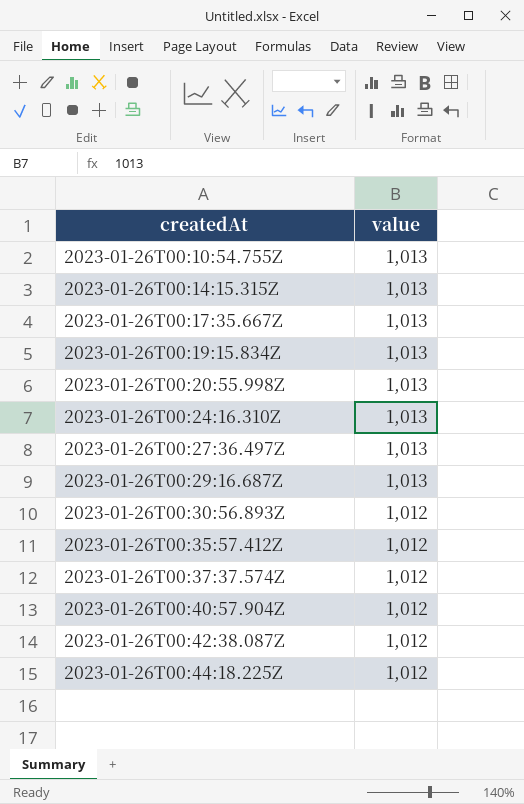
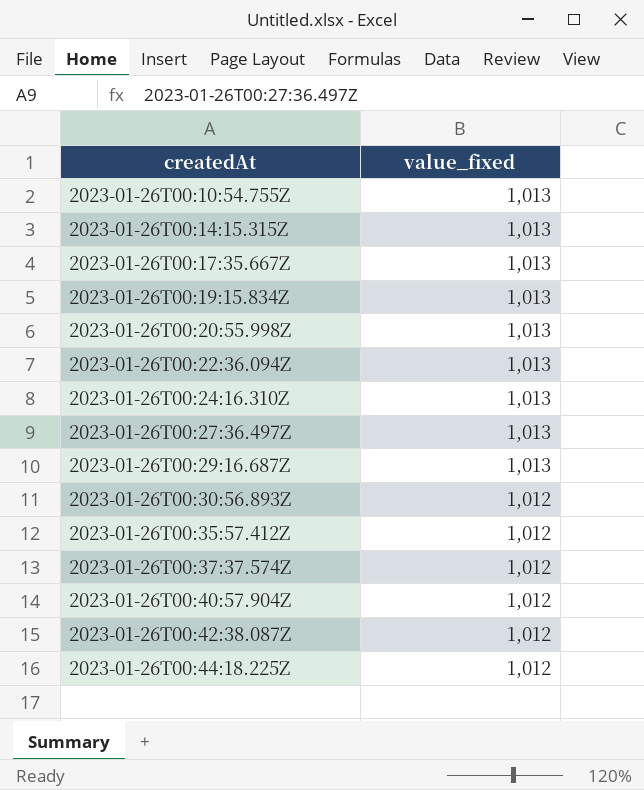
column name: value -> value_fixed
row 2023-01-26T00:22:36.094Z: none -> 1,013

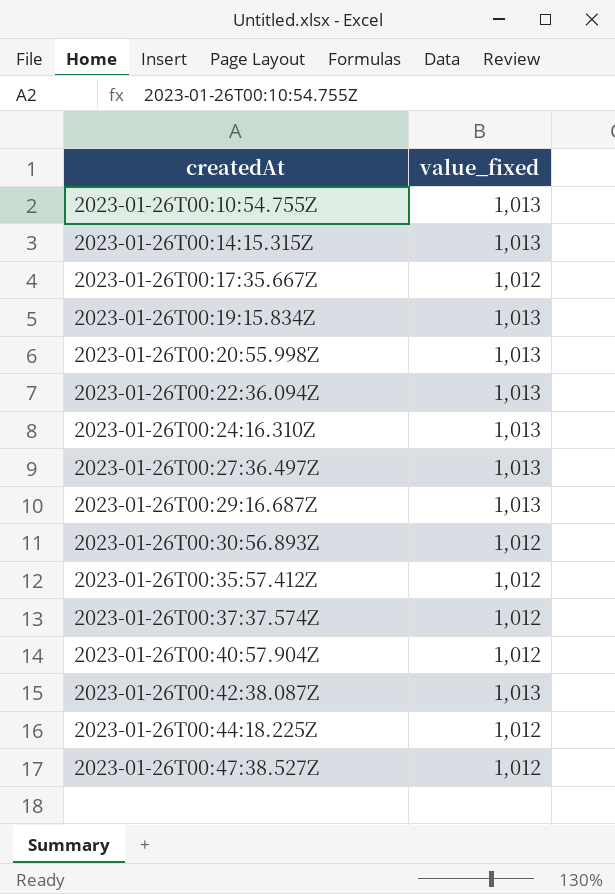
2023-01-26T00:17:35.667Z | value_fixed: 1,013 -> 1,012
2023-01-26T00:42:38.087Z | value_fixed: 1,012 -> 1,013
row 2023-01-26T00:47:38.527Z: none -> 1,012

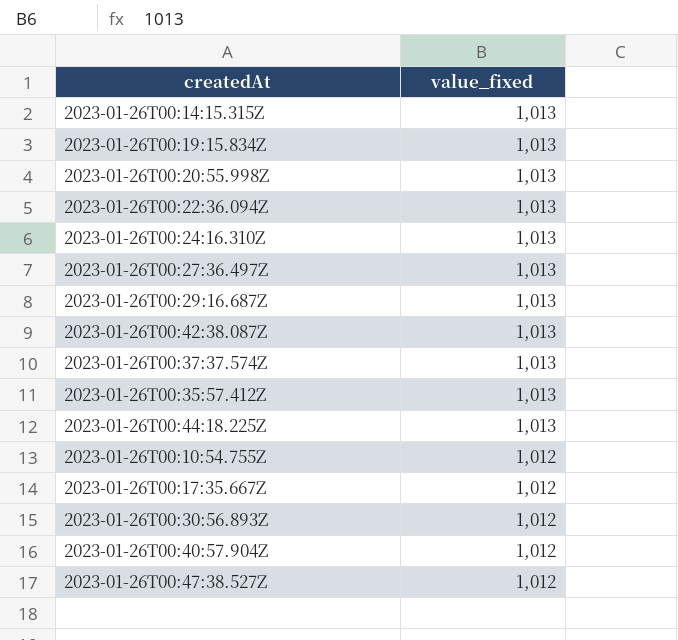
row order: createdAt ascending -> value_fixed descending
2023-01-26T00:37:37.574Z | value_fixed: 1,012 -> 1,013
2023-01-26T00:35:57.412Z | value_fixed: 1,012 -> 1,013
2023-01-26T00:44:18.225Z | value_fixed: 1,012 -> 1,013
2023-01-26T00:10:54.755Z | value_fixed: 1,013 -> 1,012

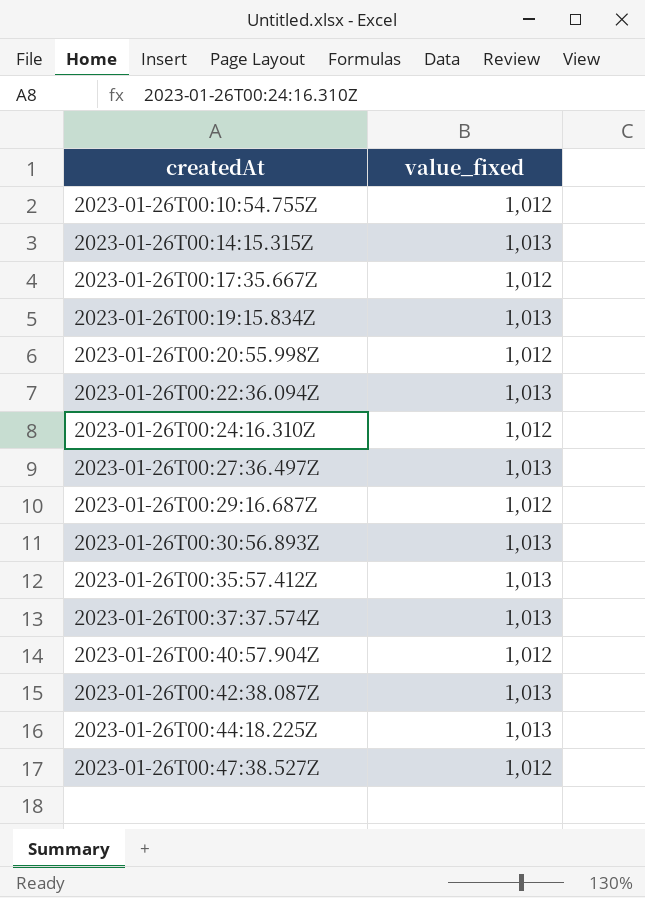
row order: value_fixed descending -> createdAt ascending
2023-01-26T00:20:55.998Z | value_fixed: 1,013 -> 1,012
2023-01-26T00:24:16.310Z | value_fixed: 1,013 -> 1,012
2023-01-26T00:29:16.687Z | value_fixed: 1,013 -> 1,012
2023-01-26T00:30:56.893Z | value_fixed: 1,012 -> 1,013

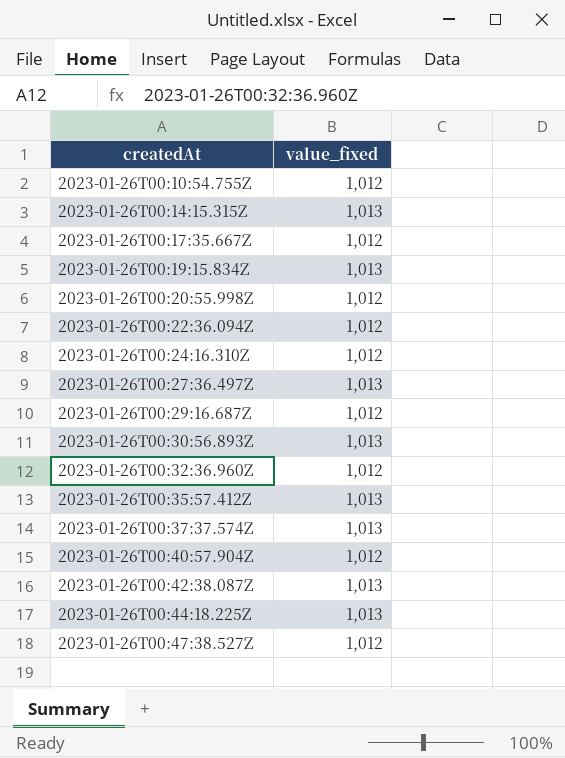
2023-01-26T00:22:36.094Z | value_fixed: 1,013 -> 1,012
row 2023-01-26T00:32:36.960Z: none -> 1,012

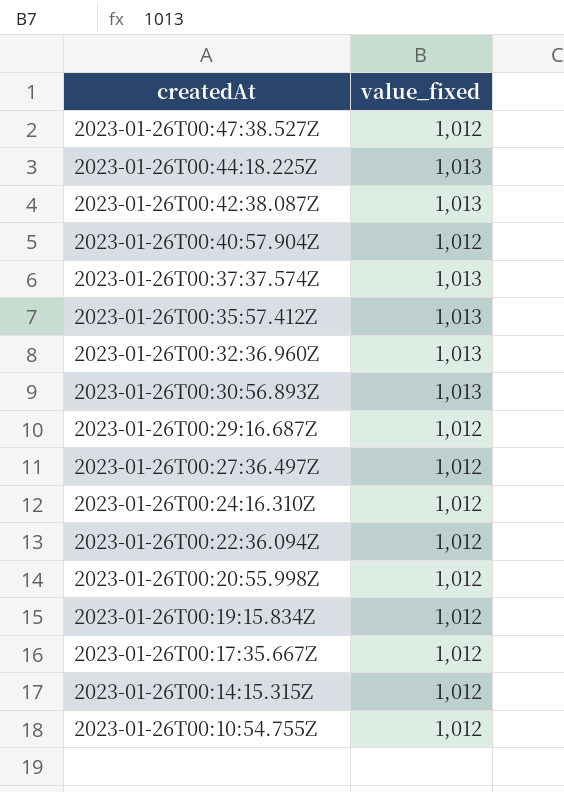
row order: createdAt ascending -> createdAt descending
2023-01-26T00:32:36.960Z | value_fixed: 1,012 -> 1,013
2023-01-26T00:27:36.497Z | value_fixed: 1,013 -> 1,012
2023-01-26T00:19:15.834Z | value_fixed: 1,013 -> 1,012
2023-01-26T00:14:15.315Z | value_fixed: 1,013 -> 1,012

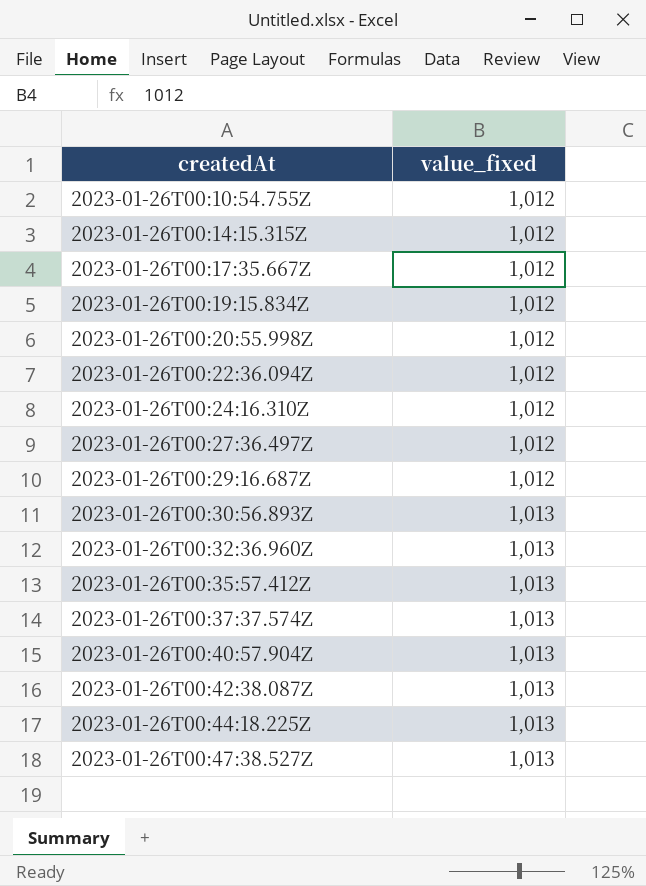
row order: createdAt descending -> createdAt ascending
2023-01-26T00:40:57.904Z | value_fixed: 1,012 -> 1,013
2023-01-26T00:47:38.527Z | value_fixed: 1,012 -> 1,013

